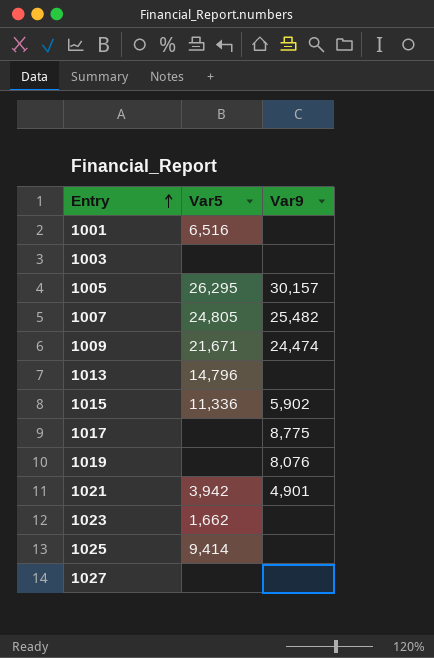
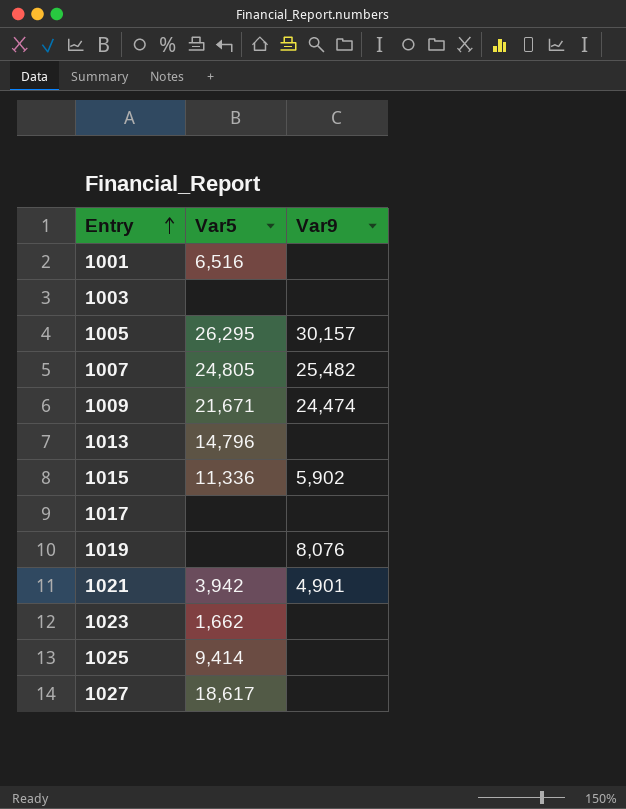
1017 | Var9: 8,775 -> none
1027 | Var5: none -> 18,617

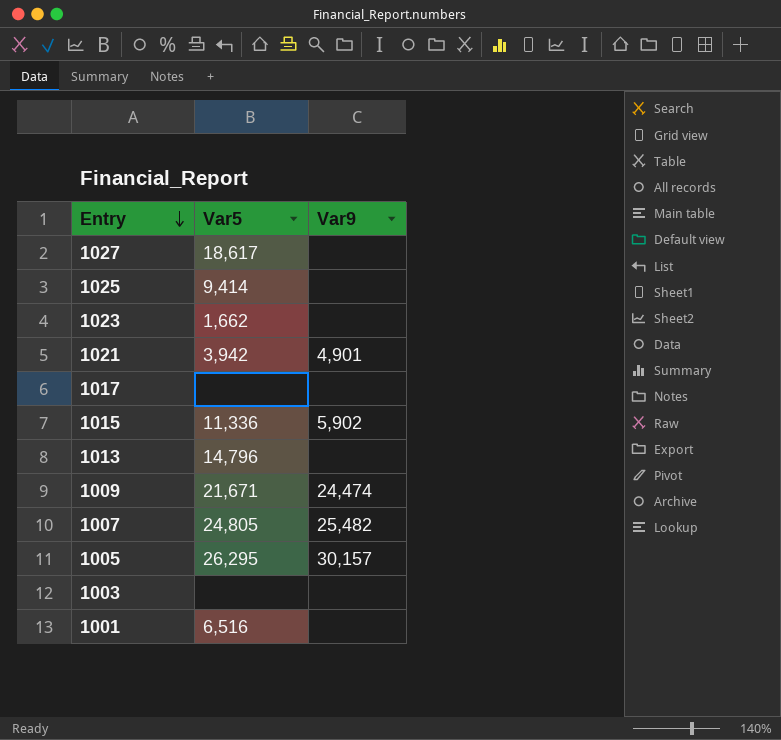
row order: Entry ascending -> Entry descending
row 1019: none | 8,076 -> none

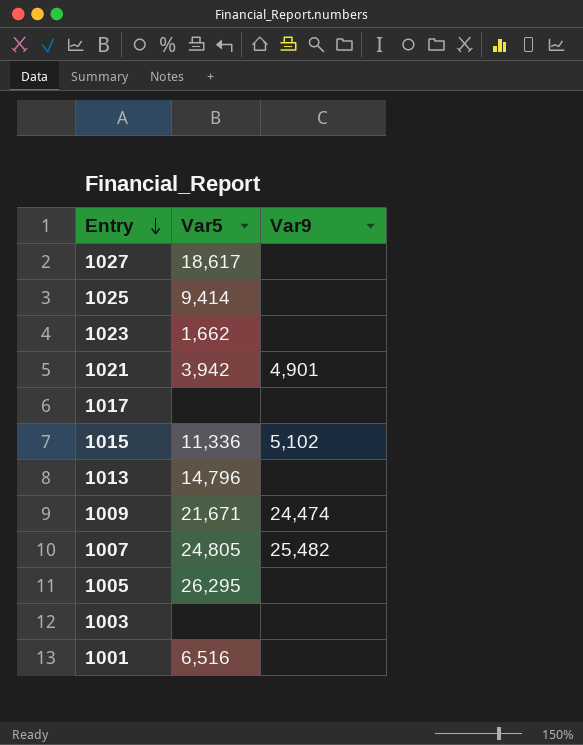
1015 | Var9: 5,902 -> 5,102
1005 | Var9: 30,157 -> none

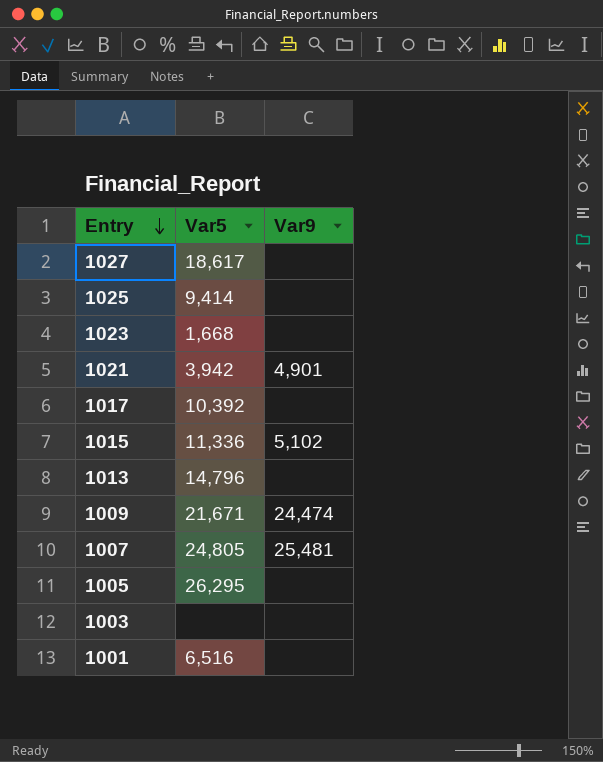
1023 | Var5: 1,662 -> 1,668
1017 | Var5: none -> 10,392
1007 | Var9: 25,482 -> 25,481

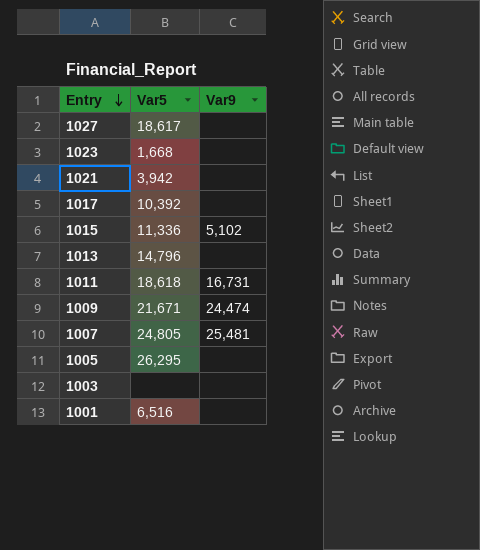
row 1025: 9,414 | none -> none
1021 | Var9: 4,901 -> none
row 1011: none -> 18,618 | 16,731

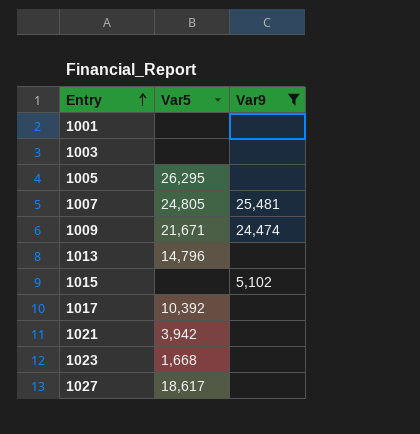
filter: none -> Var9 != 16,731
row order: Entry descending -> Entry ascending
1001 | Var5: 6,516 -> none
1015 | Var5: 11,336 -> none

